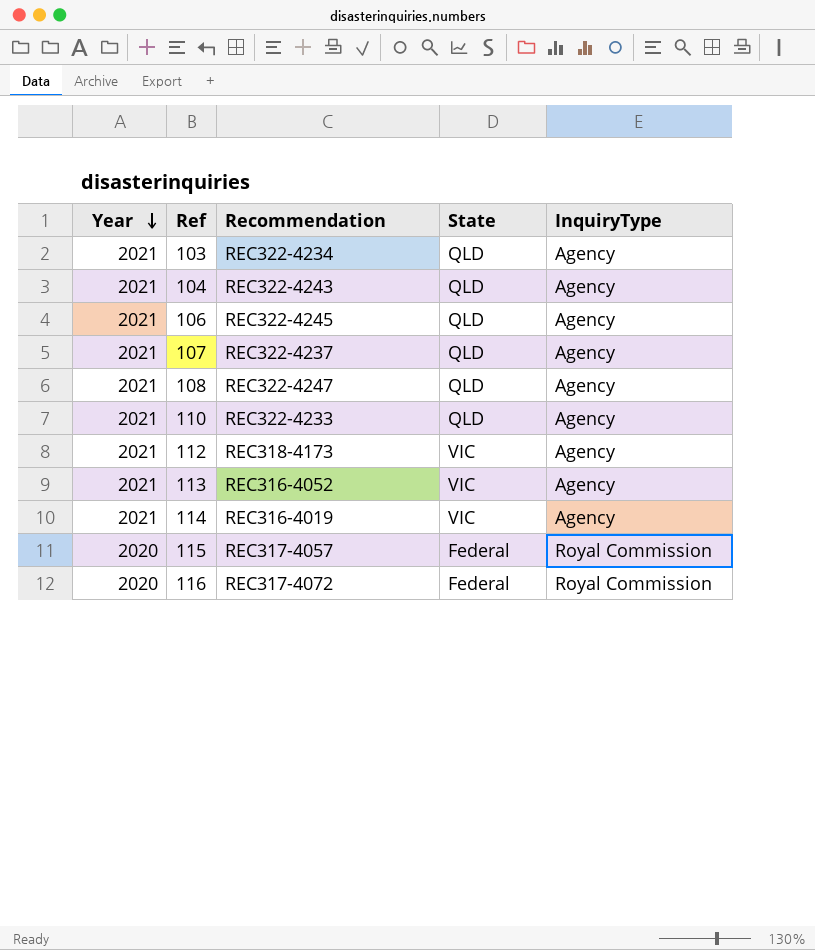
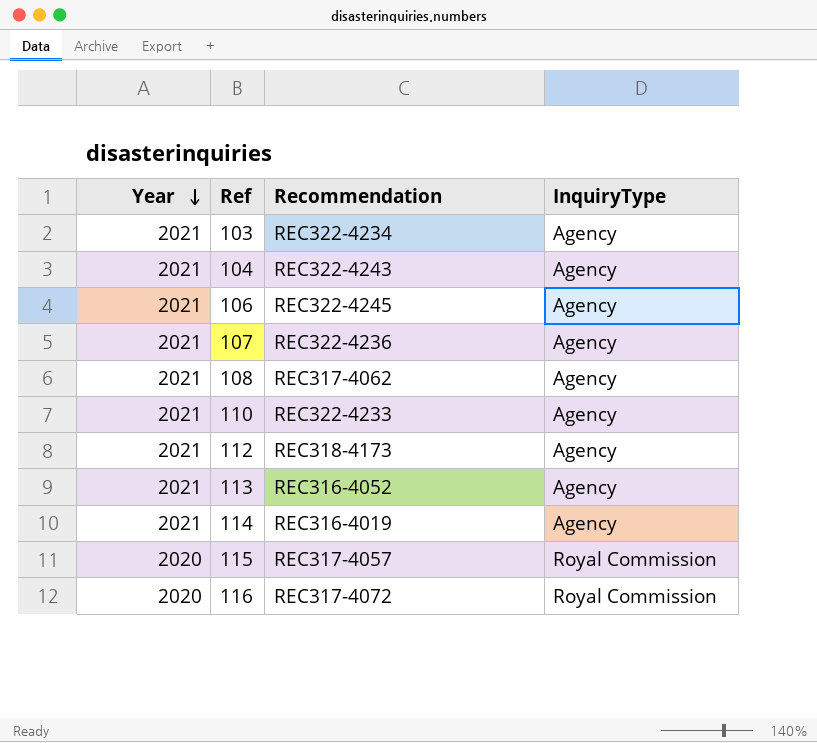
column State | position: 4 -> none
107 | Recommendation: REC322-4237 -> REC322-4236
108 | Recommendation: REC322-4247 -> REC317-4062

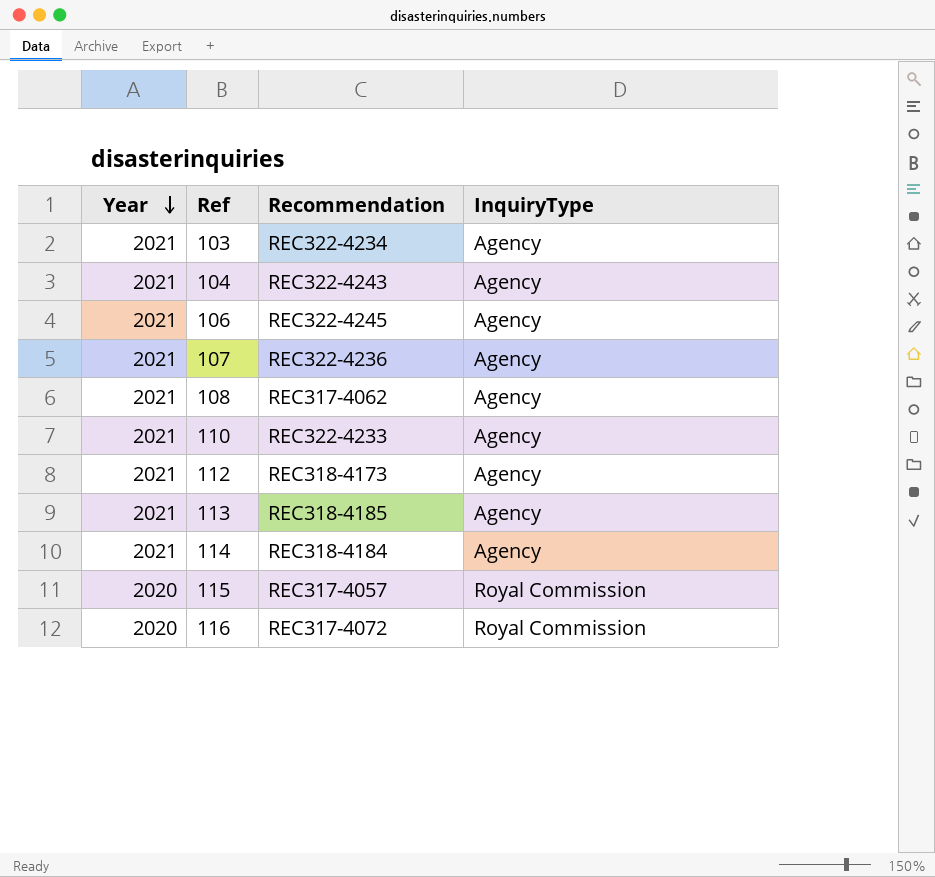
113 | Recommendation: REC316-4052 -> REC318-4185
114 | Recommendation: REC316-4019 -> REC318-4184

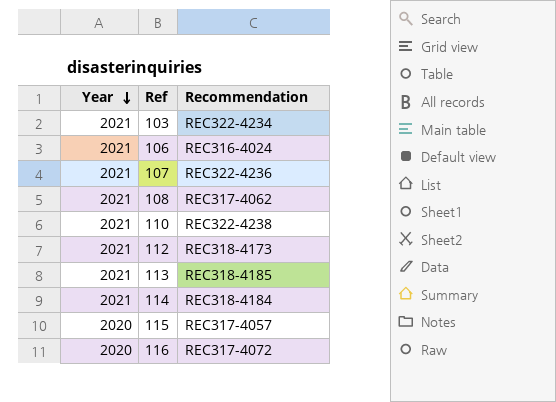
column InquiryType | position: 4 -> none
row 104: 2021 | REC322-4243 | Agency -> none
106 | Recommendation: REC322-4245 -> REC316-4024
110 | Recommendation: REC322-4233 -> REC322-4238

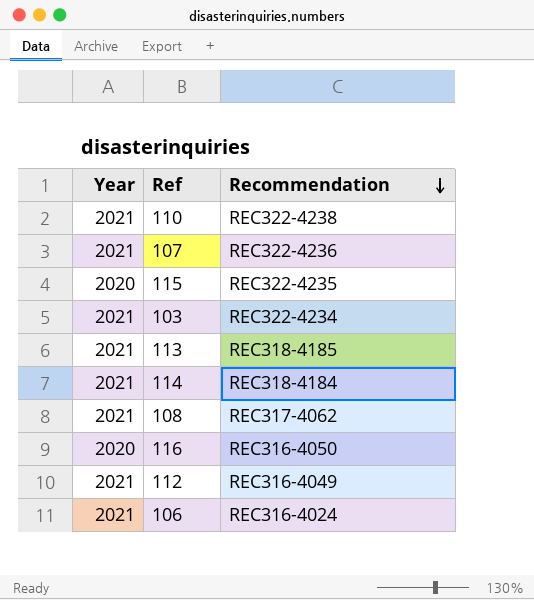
row order: Year descending -> Recommendation descending
115 | Recommendation: REC317-4057 -> REC322-4235
116 | Recommendation: REC317-4072 -> REC316-4050
112 | Recommendation: REC318-4173 -> REC316-4049

